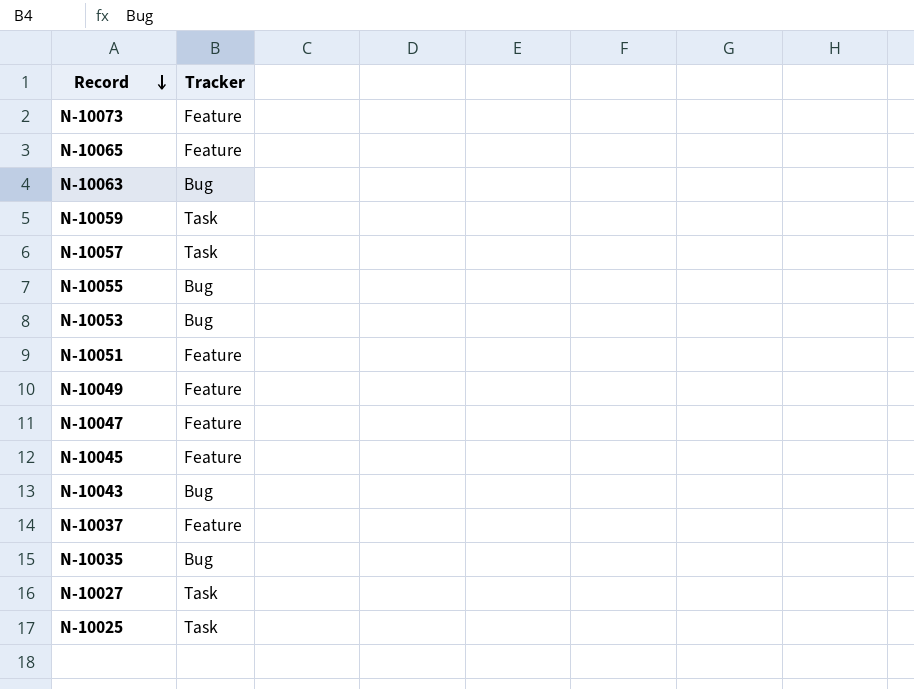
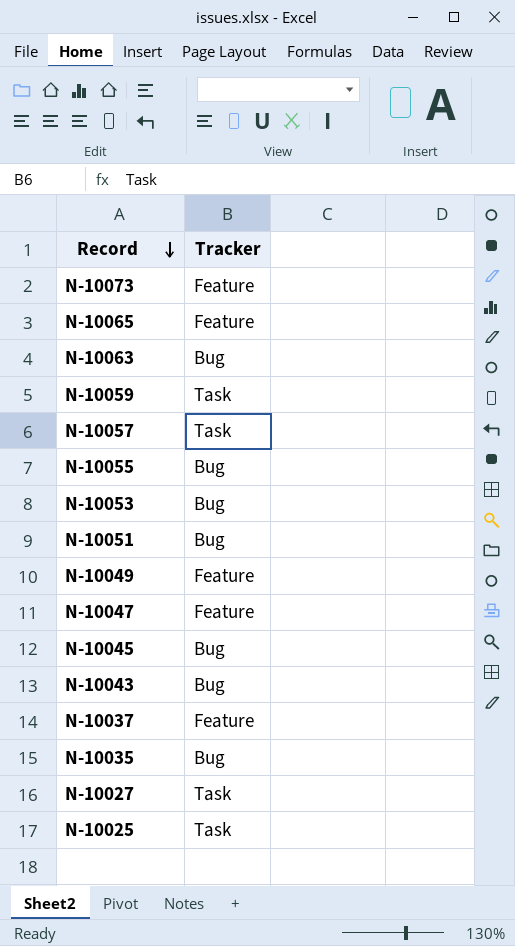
N-10051 | Tracker: Feature -> Bug
N-10045 | Tracker: Feature -> Bug

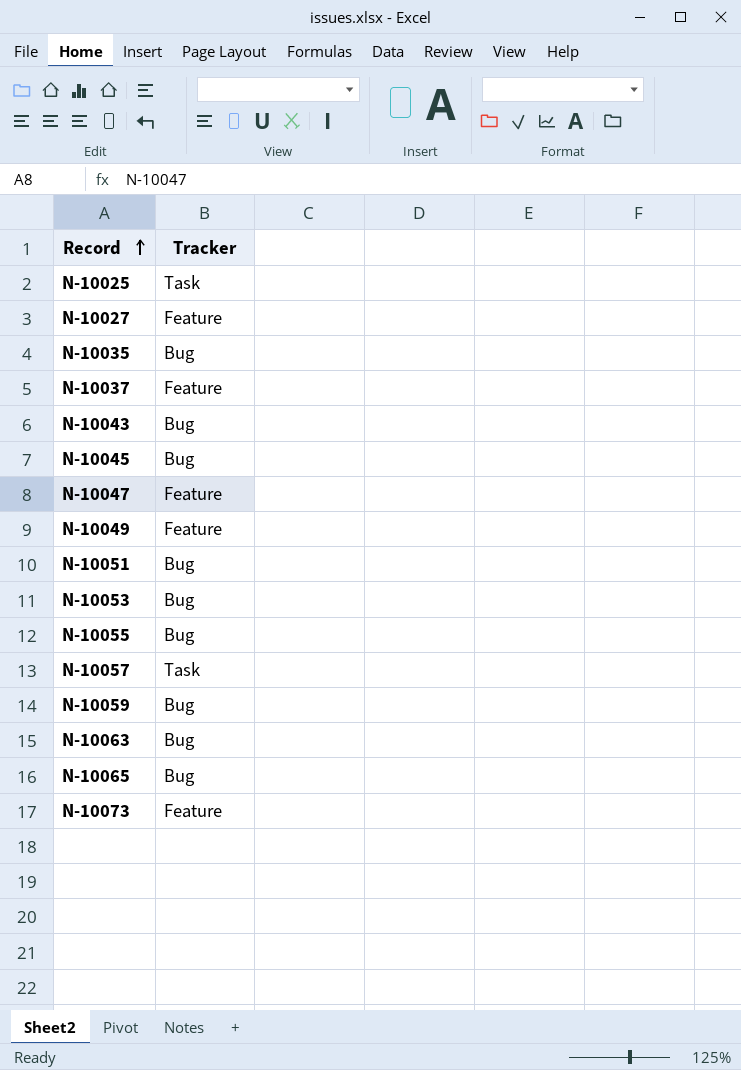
row order: Record descending -> Record ascending
N-10027 | Tracker: Task -> Feature
N-10059 | Tracker: Task -> Bug
N-10065 | Tracker: Feature -> Bug

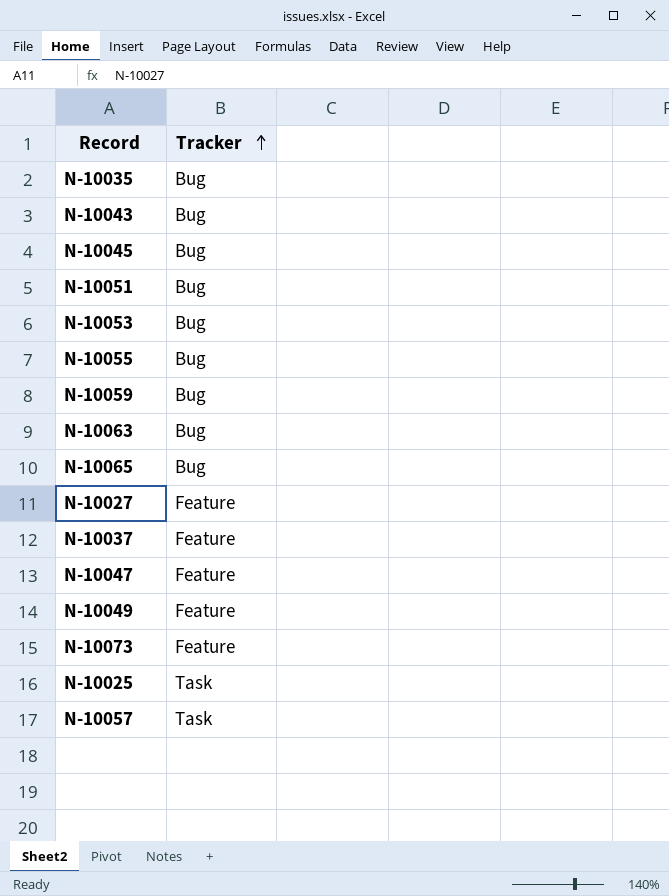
row order: Record ascending -> Tracker ascending

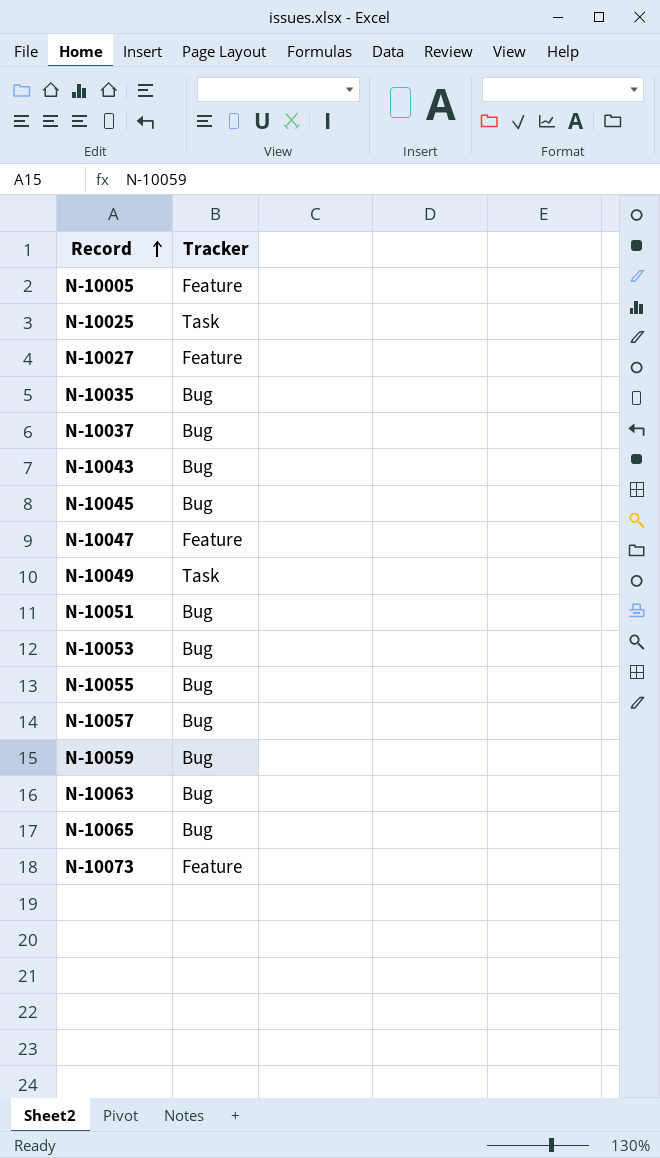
row order: Tracker ascending -> Record ascending
row N-10005: none -> Feature
N-10037 | Tracker: Feature -> Bug
N-10049 | Tracker: Feature -> Task
N-10057 | Tracker: Task -> Bug

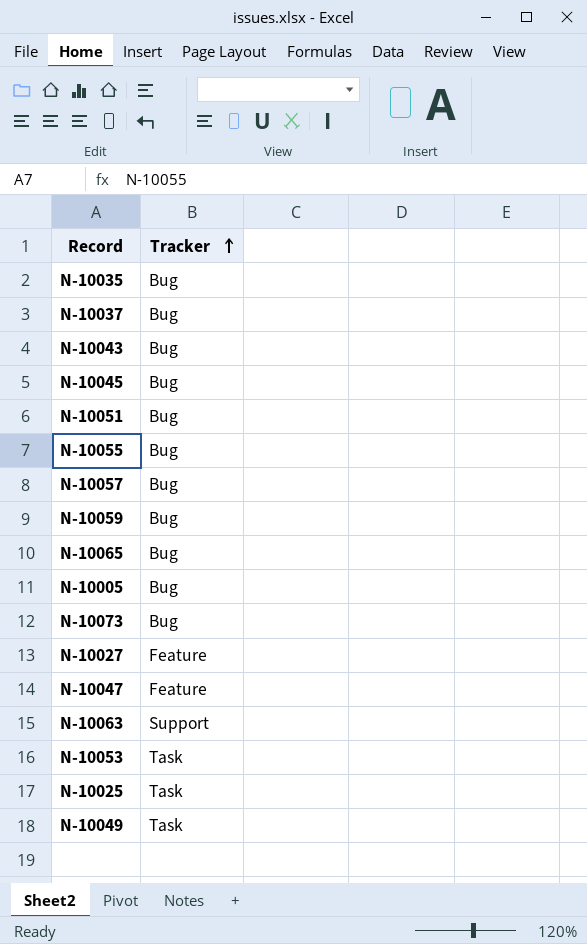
row order: Record ascending -> Tracker ascending
N-10005 | Tracker: Feature -> Bug
N-10073 | Tracker: Feature -> Bug
N-10063 | Tracker: Bug -> Support
N-10053 | Tracker: Bug -> Task

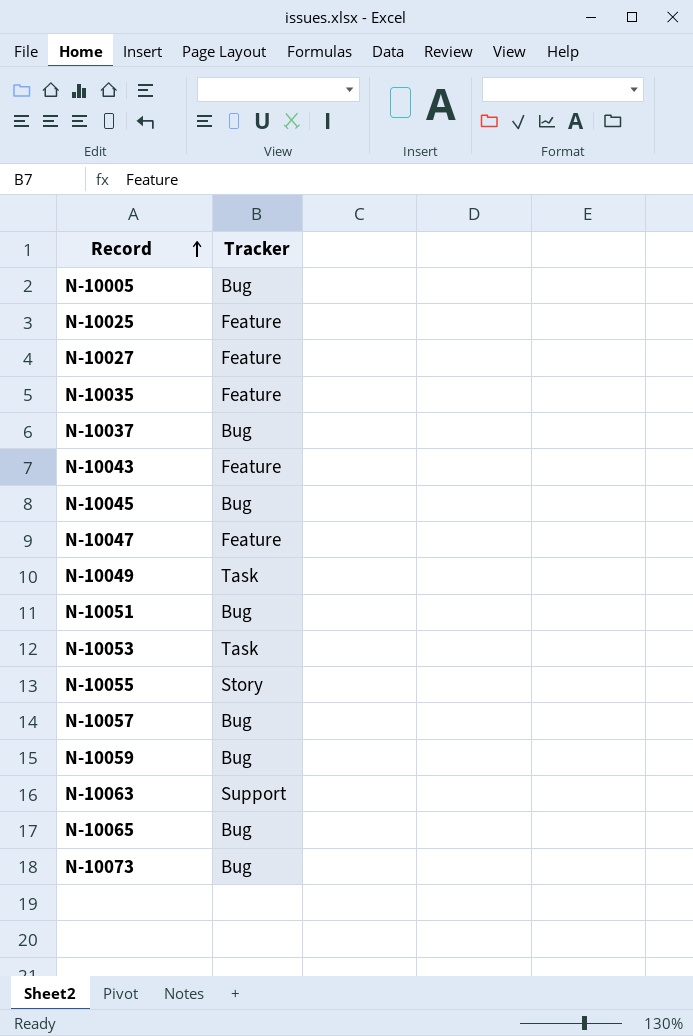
row order: Tracker ascending -> Record ascending
N-10025 | Tracker: Task -> Feature
N-10035 | Tracker: Bug -> Feature
N-10043 | Tracker: Bug -> Feature
N-10055 | Tracker: Bug -> Story

